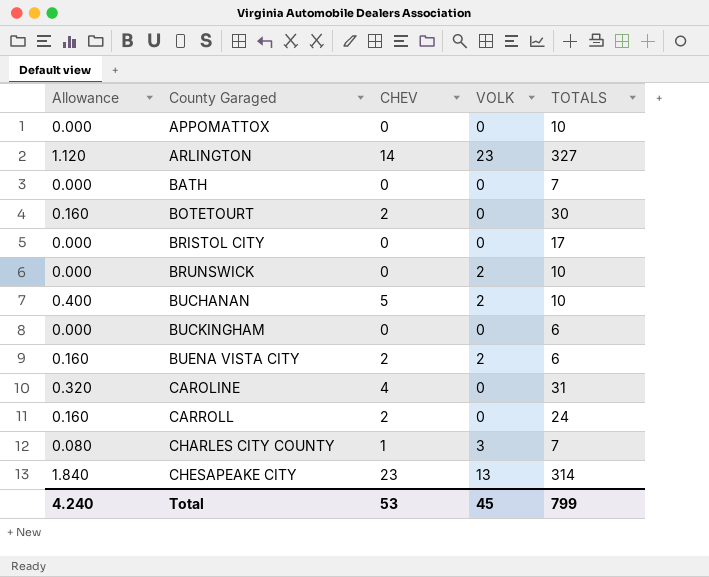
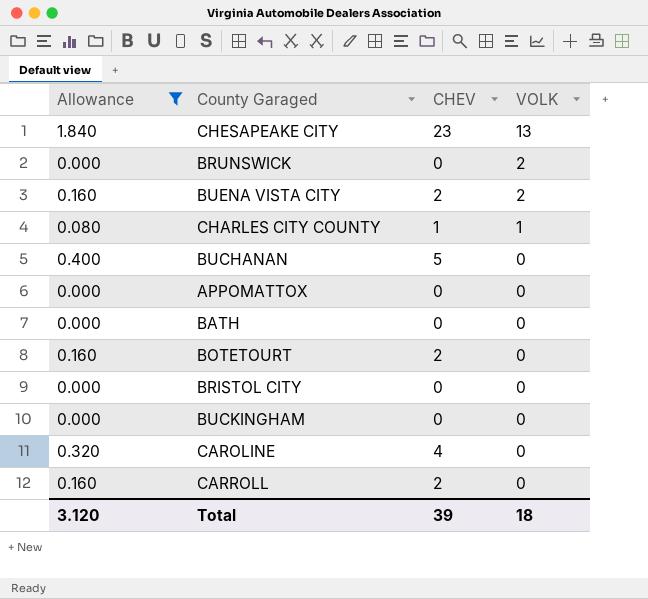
filter: none -> Allowance != 1.120
row order: County Garaged ascending -> VOLK descending
column TOTALS | position: 5 -> none
CHARLES CITY COUNTY | VOLK: 3 -> 1
BUCHANAN | VOLK: 2 -> 0
Total | Allowance: 4.240 -> 3.120
Total | CHEV: 53 -> 39
Total | VOLK: 45 -> 18

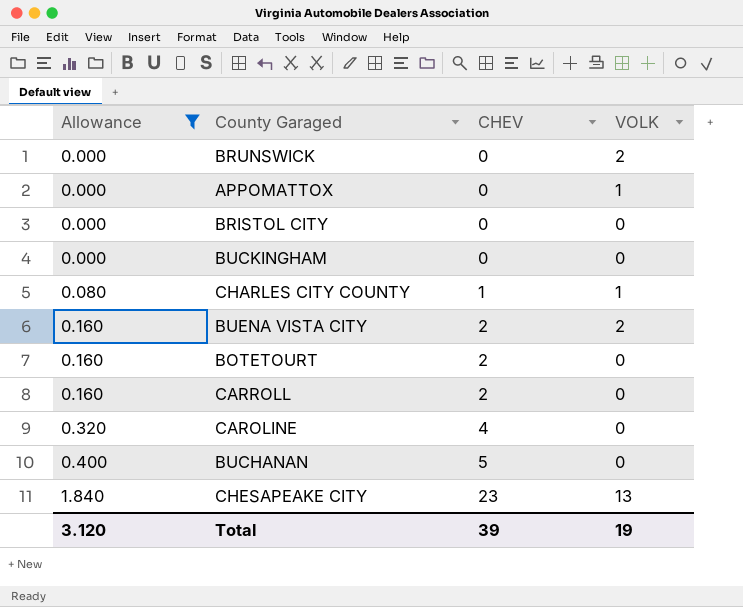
row order: VOLK descending -> Allowance ascending
row BATH: 0.000 | 0 | 0 -> none
APPOMATTOX | VOLK: 0 -> 1
Total | VOLK: 18 -> 19

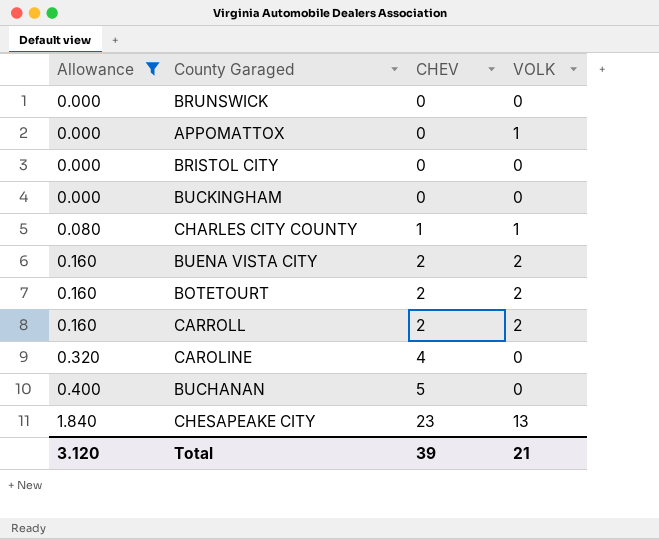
BRUNSWICK | VOLK: 2 -> 0
BOTETOURT | VOLK: 0 -> 2
CARROLL | VOLK: 0 -> 2
Total | VOLK: 19 -> 21

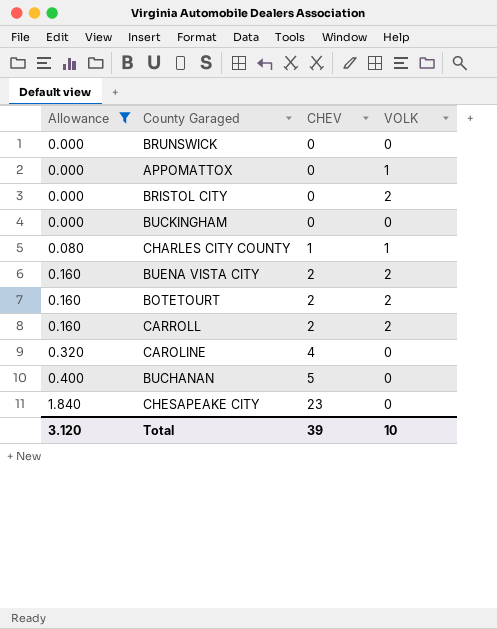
BRISTOL CITY | VOLK: 0 -> 2
CHESAPEAKE CITY | VOLK: 13 -> 0
Total | VOLK: 21 -> 10

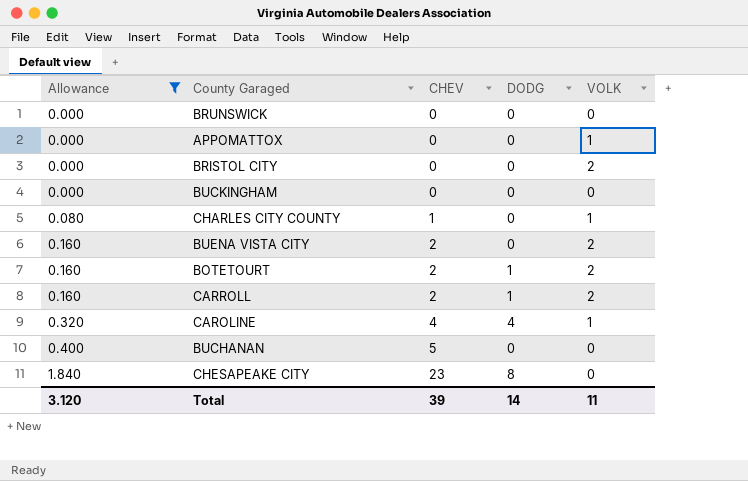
column DODG | position: none -> 4
CAROLINE | VOLK: 0 -> 1
Total | VOLK: 10 -> 11

